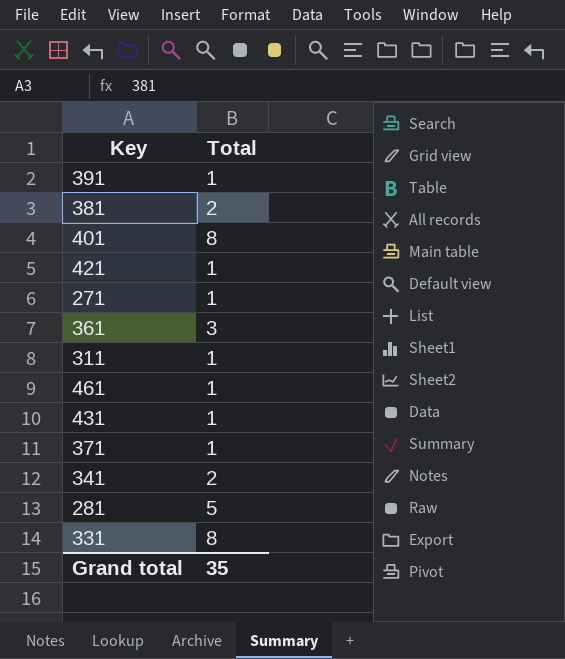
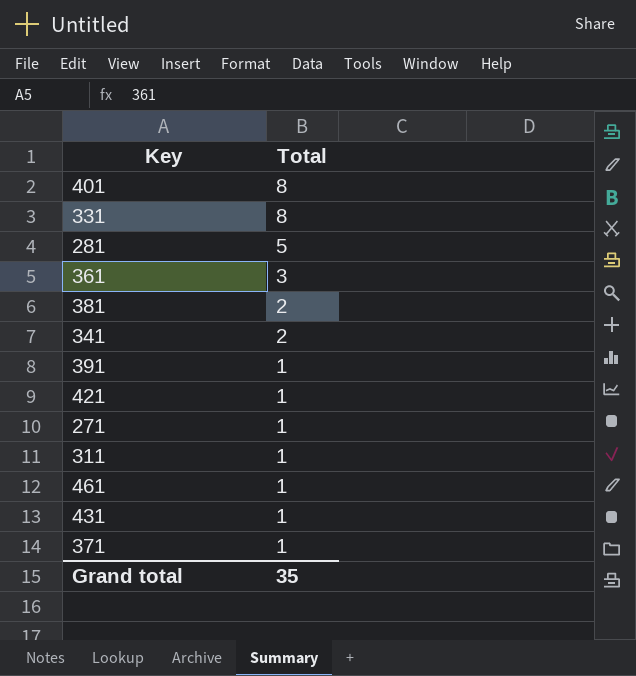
row order: none -> Total descending

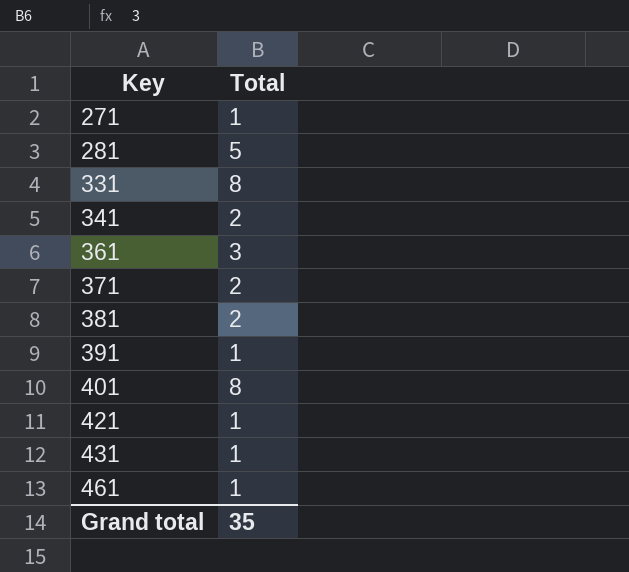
row order: Total descending -> Key ascending
row 311: 1 -> none
371 | Total: 1 -> 2

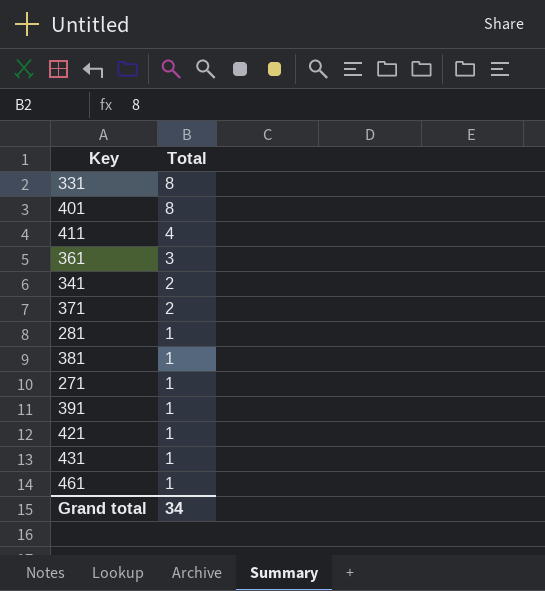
row order: Key ascending -> Total descending
row 411: none -> 4
281 | Total: 5 -> 1
381 | Total: 2 -> 1
Grand total | Total: 35 -> 34

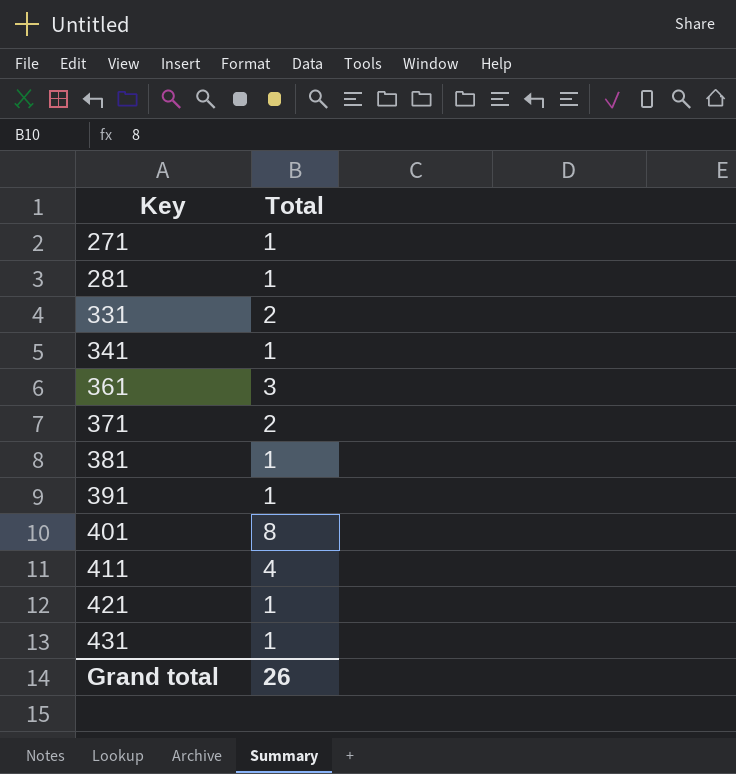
row order: Total descending -> Key ascending
row 461: 1 -> none
331 | Total: 8 -> 2
341 | Total: 2 -> 1
Grand total | Total: 34 -> 26

